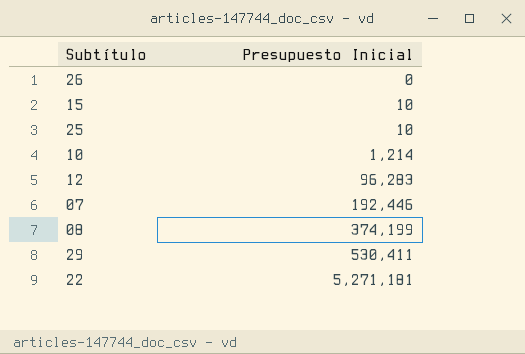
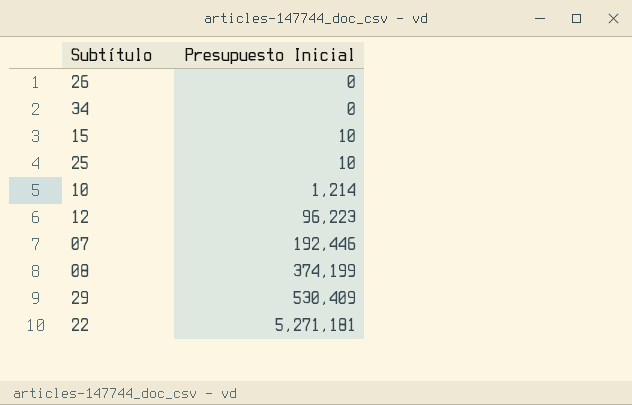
row 34: none -> 0
12 | Presupuesto Inicial: 96,283 -> 96,223
29 | Presupuesto Inicial: 530,411 -> 530,409

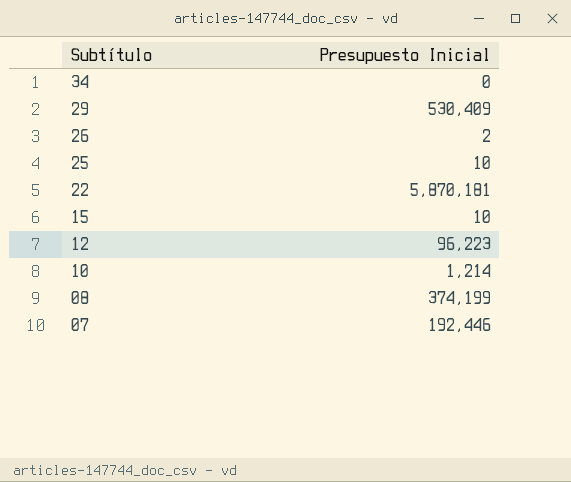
row order: Presupuesto Inicial ascending -> Subtítulo descending
26 | Presupuesto Inicial: 0 -> 2
22 | Presupuesto Inicial: 5,271,181 -> 5,870,181

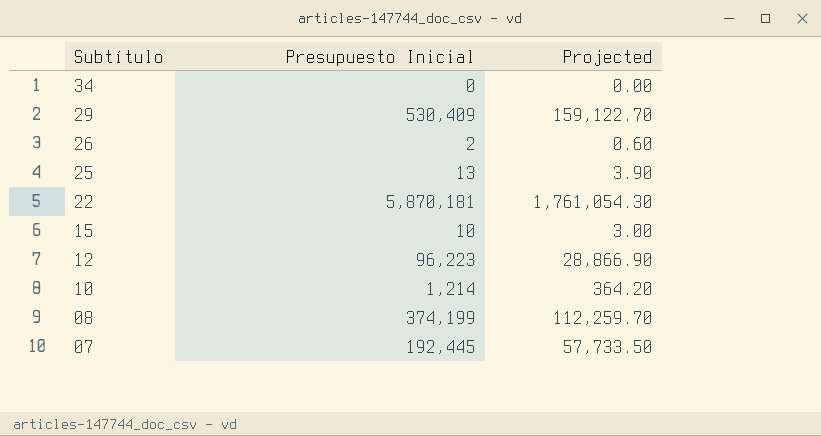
column Projected | formula: none -> [Presupuesto Inicial] * 0.3
25 | Presupuesto Inicial: 10 -> 13
07 | Presupuesto Inicial: 192,446 -> 192,445

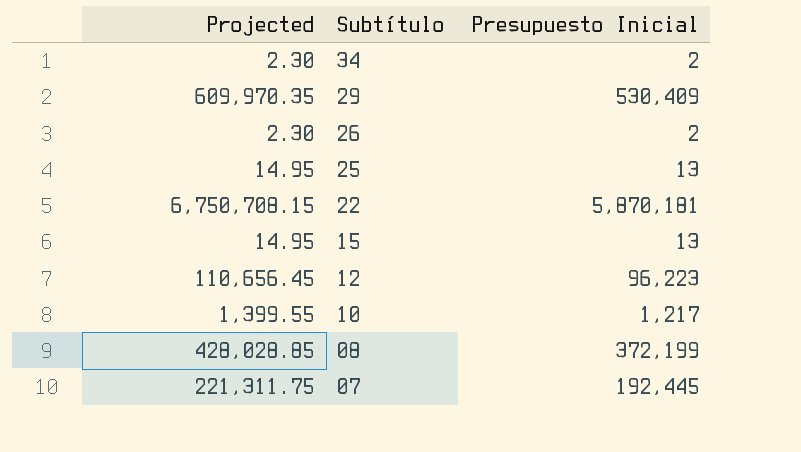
column Projected | formula: [Presupuesto Inicial] * 0.3 -> [Presupuesto Inicial] * 1.15
column Projected | position: 3 -> 1
34 | Presupuesto Inicial: 0 -> 2
15 | Presupuesto Inicial: 10 -> 13
10 | Presupuesto Inicial: 1,214 -> 1,217
08 | Presupuesto Inicial: 374,199 -> 372,199

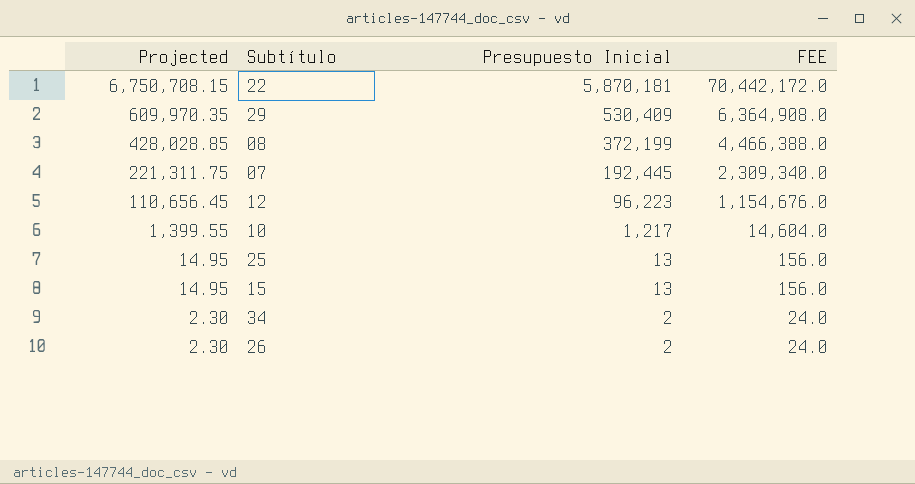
row order: Subtítulo descending -> Projected descending
column FEE | formula: none -> [Presupuesto Inicial] * 12

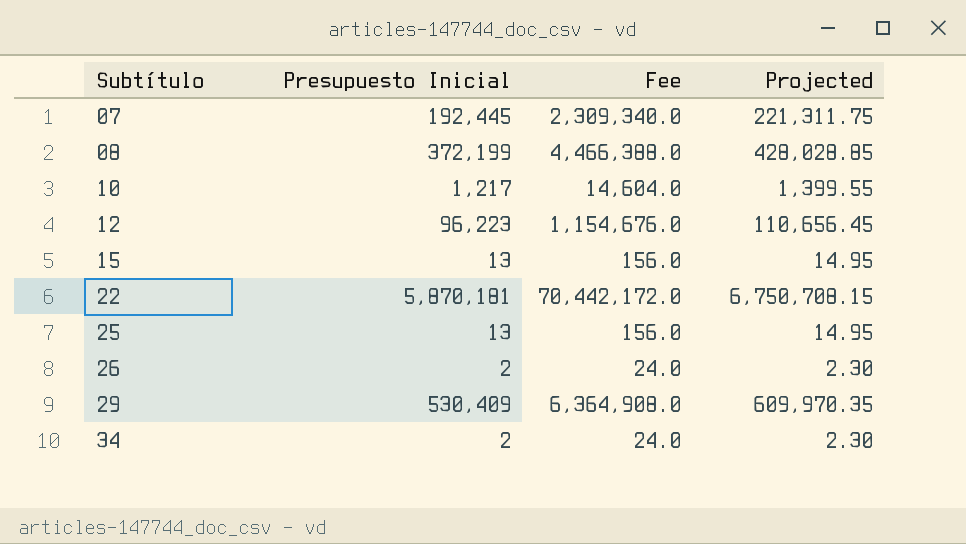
row order: Projected descending -> Subtítulo ascending
column name: FEE -> Fee
column Projected | position: 1 -> 4

